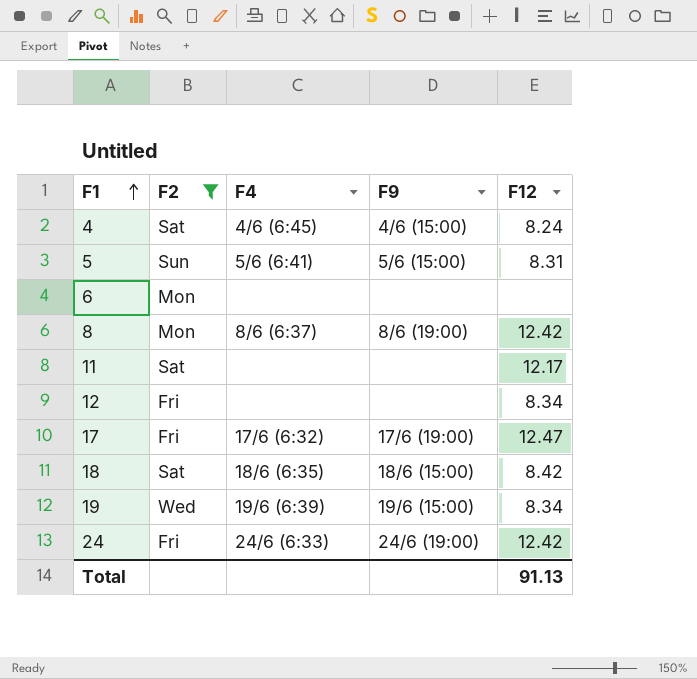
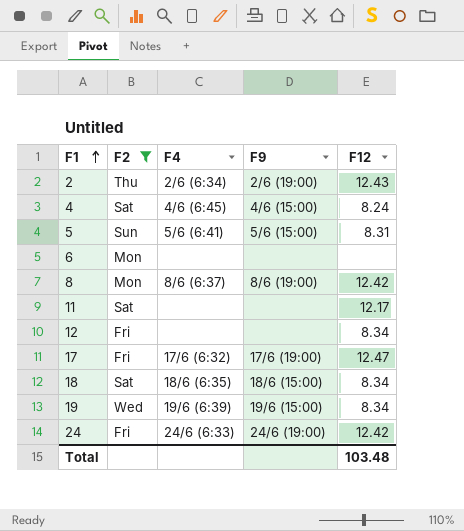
row 2: none -> Thu | 2/6 (6:34) | 2/6 (19:00) | 12.43
18 | F12: 8.42 -> 8.34
Total | F12: 91.13 -> 103.48

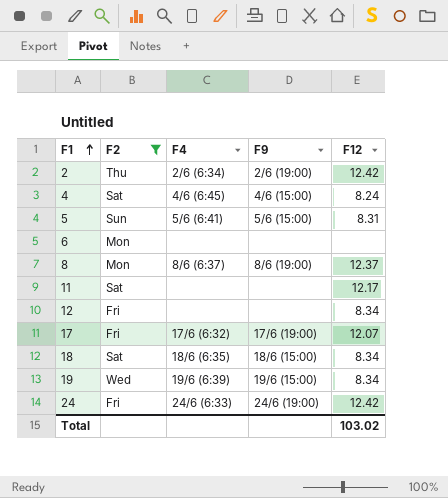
2 | F12: 12.43 -> 12.42
8 | F12: 12.42 -> 12.37
17 | F12: 12.47 -> 12.07
Total | F12: 103.48 -> 103.02

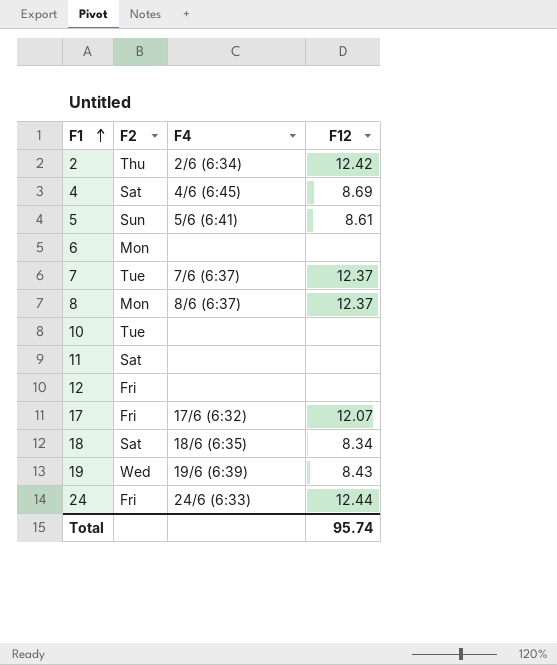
filter: F2 != Tue -> none
column F9 | position: 4 -> none
4 | F12: 8.24 -> 8.69
5 | F12: 8.31 -> 8.61
11 | F12: 12.17 -> none
12 | F12: 8.34 -> none
19 | F12: 8.34 -> 8.43
24 | F12: 12.42 -> 12.44
Total | F12: 103.02 -> 95.74

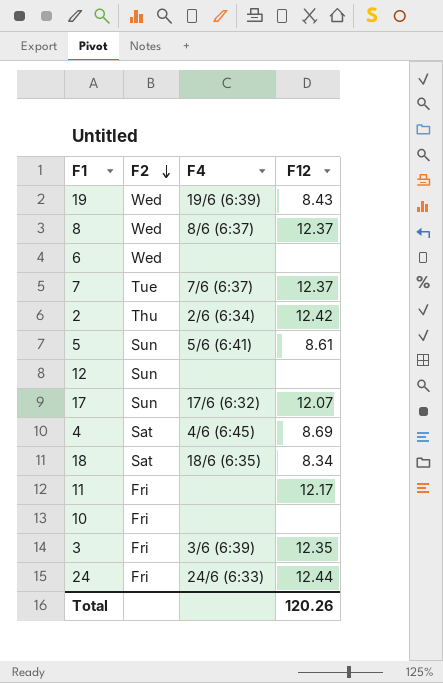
row order: F1 ascending -> F2 descending
8 | F2: Mon -> Wed
6 | F2: Mon -> Wed
12 | F2: Fri -> Sun
17 | F2: Fri -> Sun
11 | F2: Sat -> Fri
11 | F12: none -> 12.17
10 | F2: Tue -> Fri
row 3: none -> Fri | 3/6 (6:39) | 12.35
Total | F12: 95.74 -> 120.26

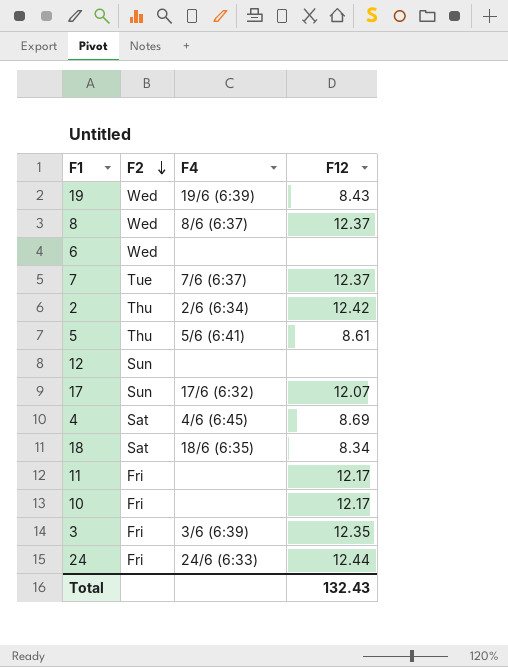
5 | F2: Sun -> Thu
10 | F12: none -> 12.17
Total | F12: 120.26 -> 132.43

